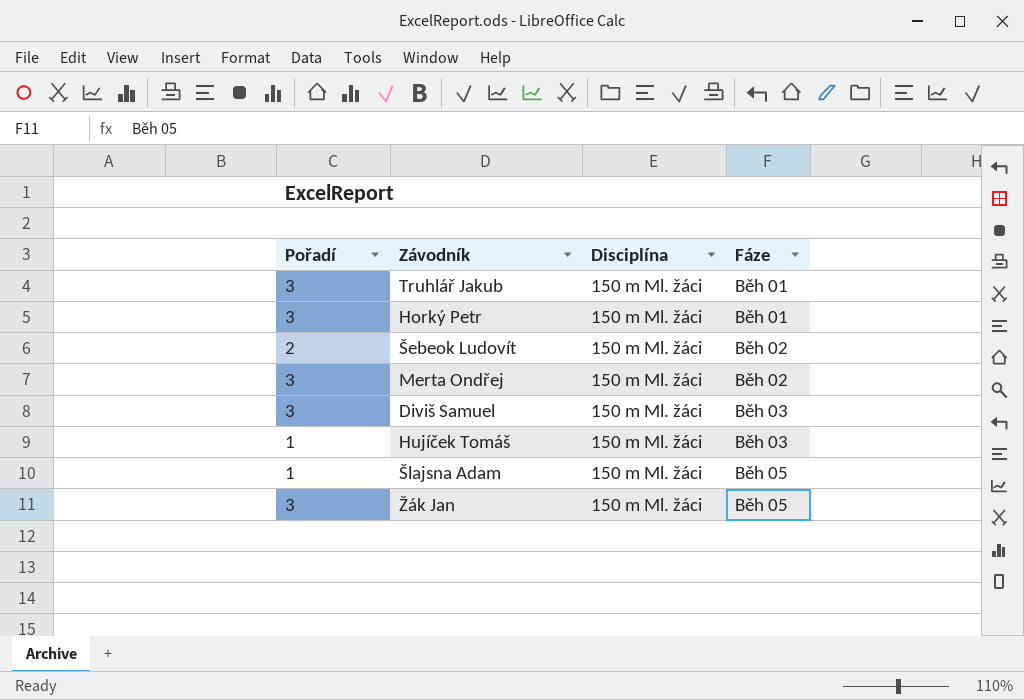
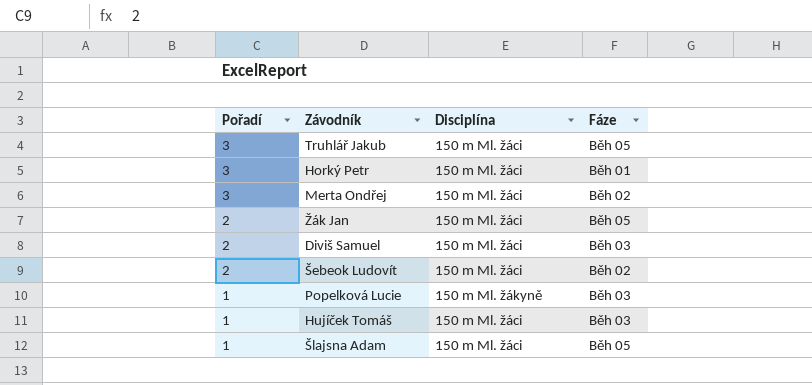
row order: Fáze ascending -> Pořadí descending
Truhlář Jakub | Fáze: Běh 01 -> Běh 05
Žák Jan | Pořadí: 3 -> 2
Diviš Samuel | Pořadí: 3 -> 2
row Popelková Lucie: none -> 1 | 150 m Ml. žákyně | Běh 03

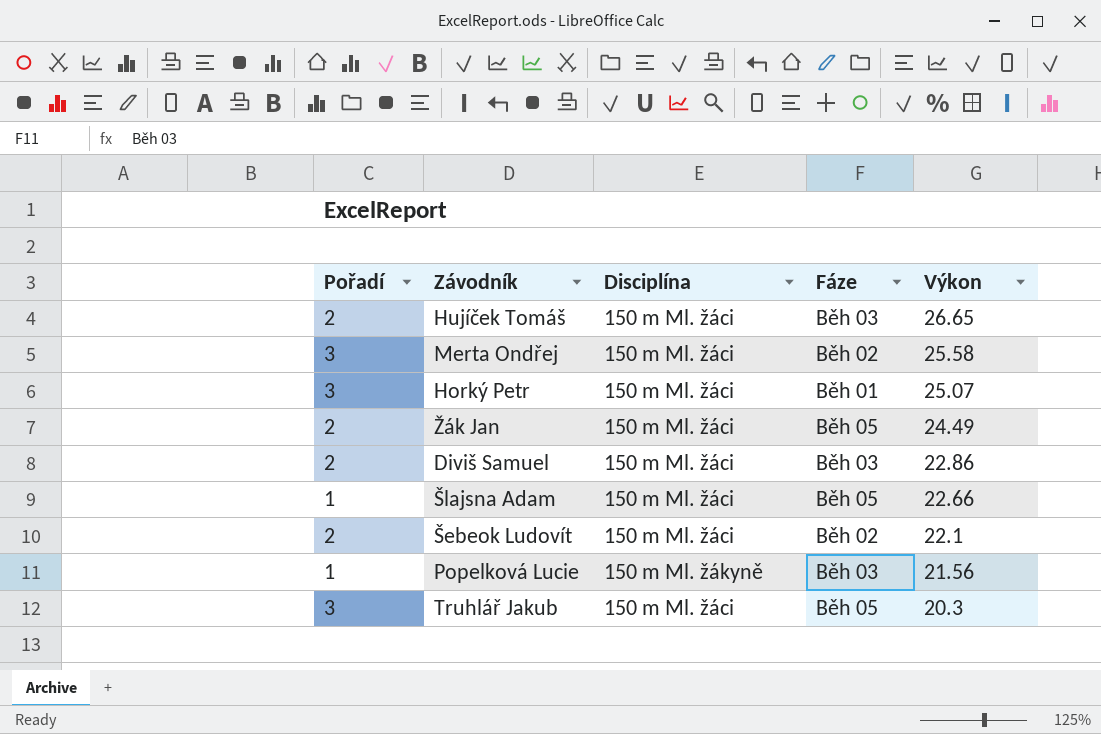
row order: Pořadí descending -> Výkon descending
column Výkon | position: none -> 5
Hujíček Tomáš | Pořadí: 1 -> 2

